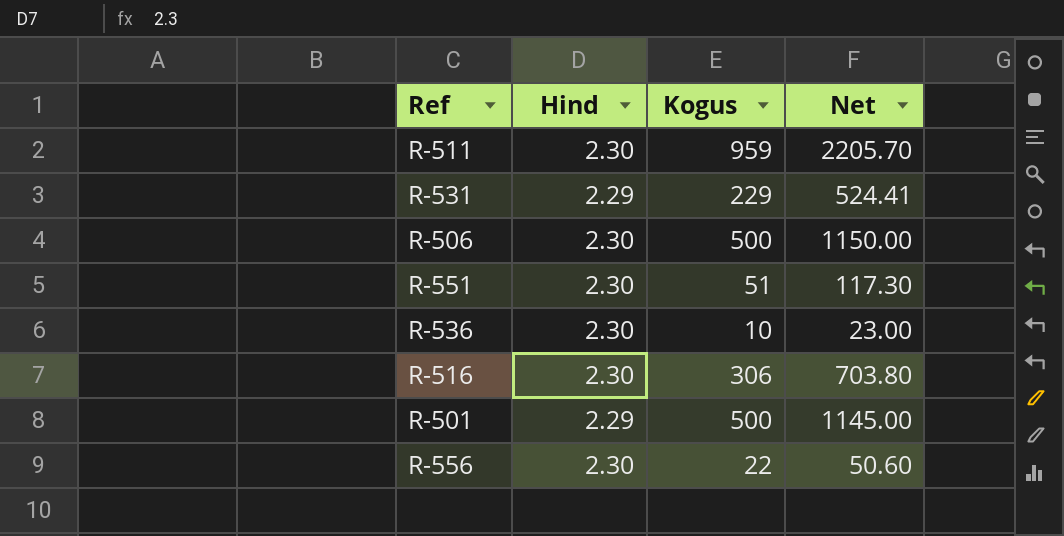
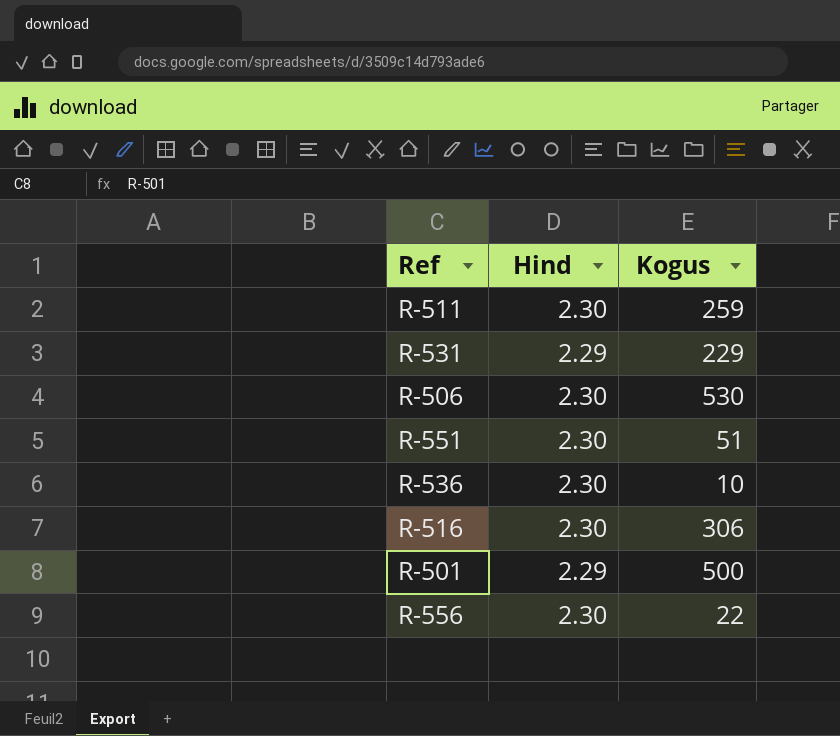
column Net | formula: [Hind] * [Kogus] -> none
R-511 | Kogus: 959 -> 259
R-506 | Kogus: 500 -> 530

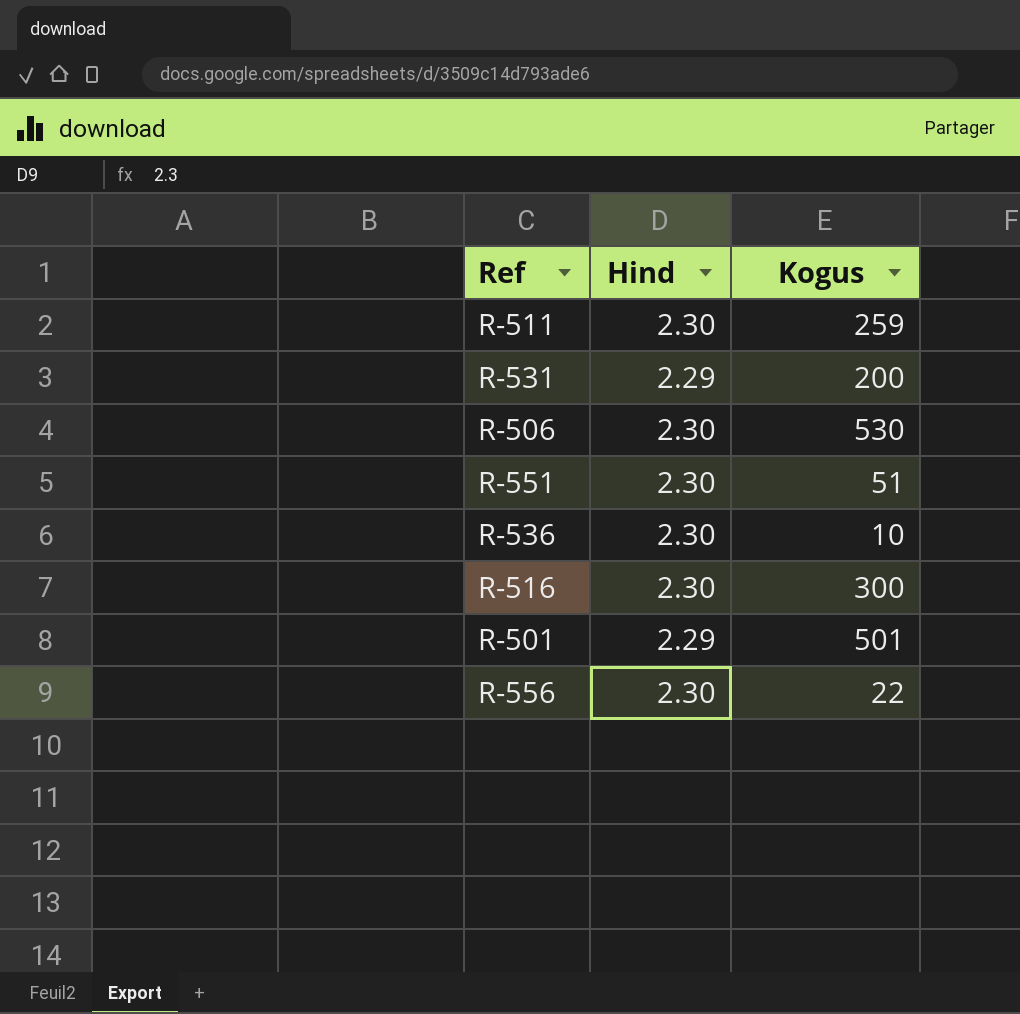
R-531 | Kogus: 229 -> 200
R-516 | Kogus: 306 -> 300
R-501 | Kogus: 500 -> 501

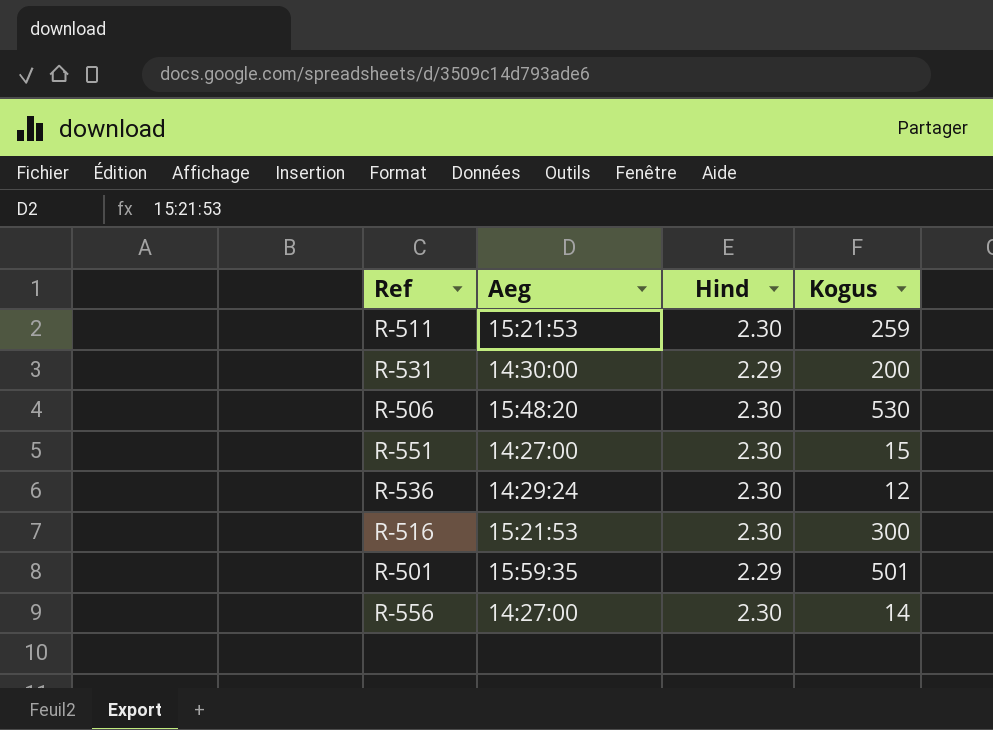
column Aeg | position: none -> 2
R-551 | Kogus: 51 -> 15
R-536 | Kogus: 10 -> 12
R-556 | Kogus: 22 -> 14

